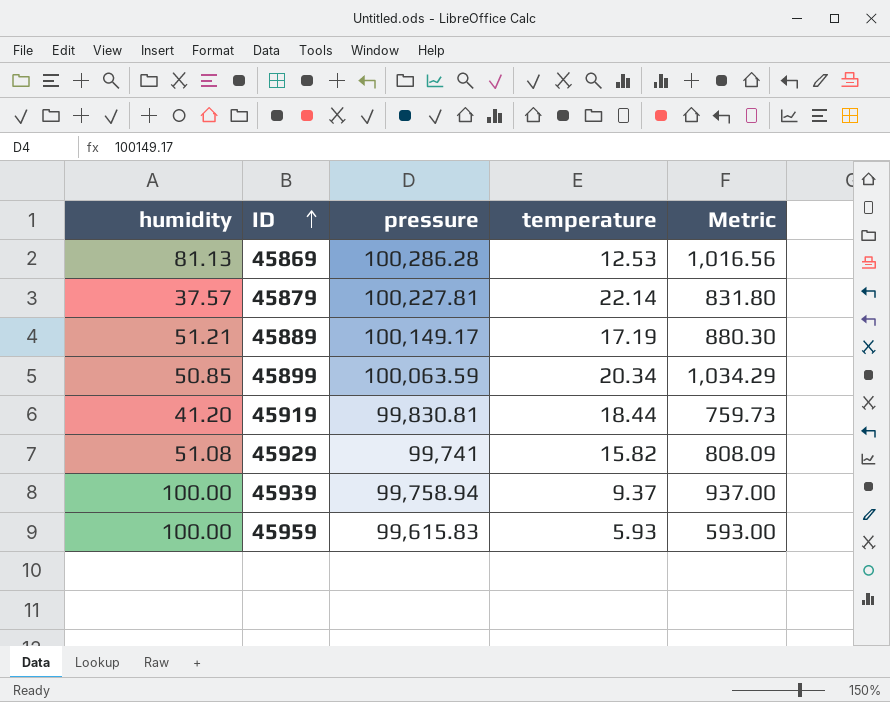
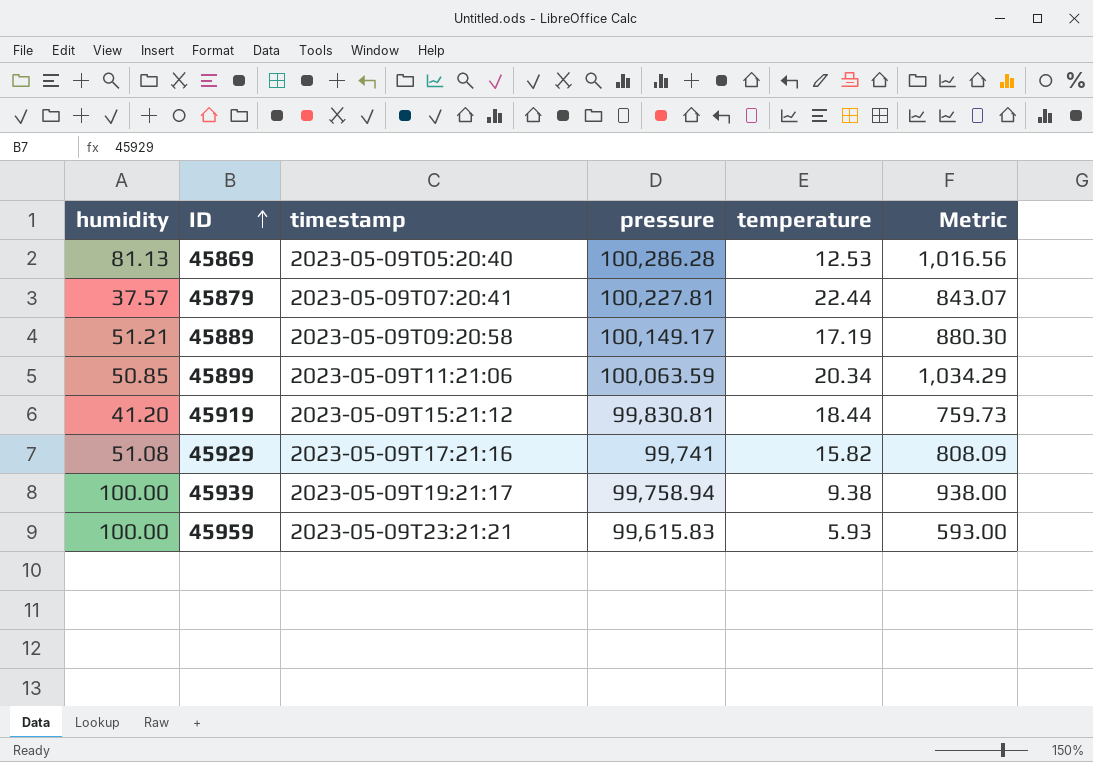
column timestamp | position: none -> 3
45879 | temperature: 22.14 -> 22.44
45879 | Metric: 831.80 -> 843.07
45939 | temperature: 9.37 -> 9.38
45939 | Metric: 937.00 -> 938.00

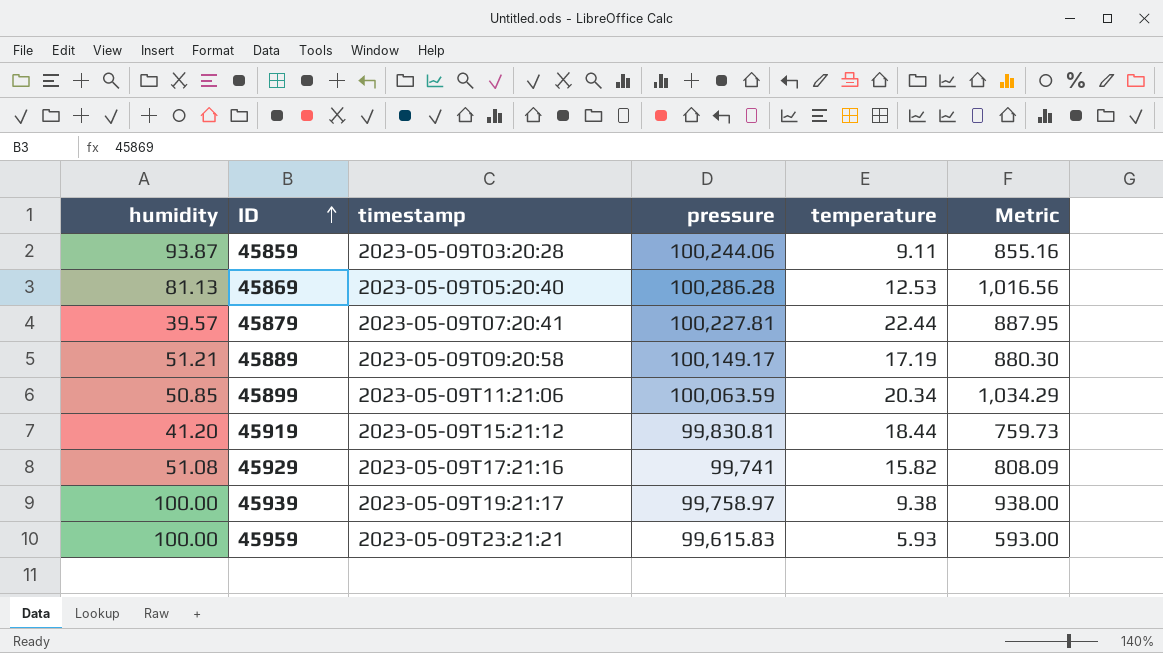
row 45859: none -> 93.87 | 2023-05-09T03:20:28 | 100,244.06 | 9.11 | 855.16
45879 | humidity: 37.57 -> 39.57
45879 | Metric: 843.07 -> 887.95
45939 | pressure: 99,758.94 -> 99,758.97

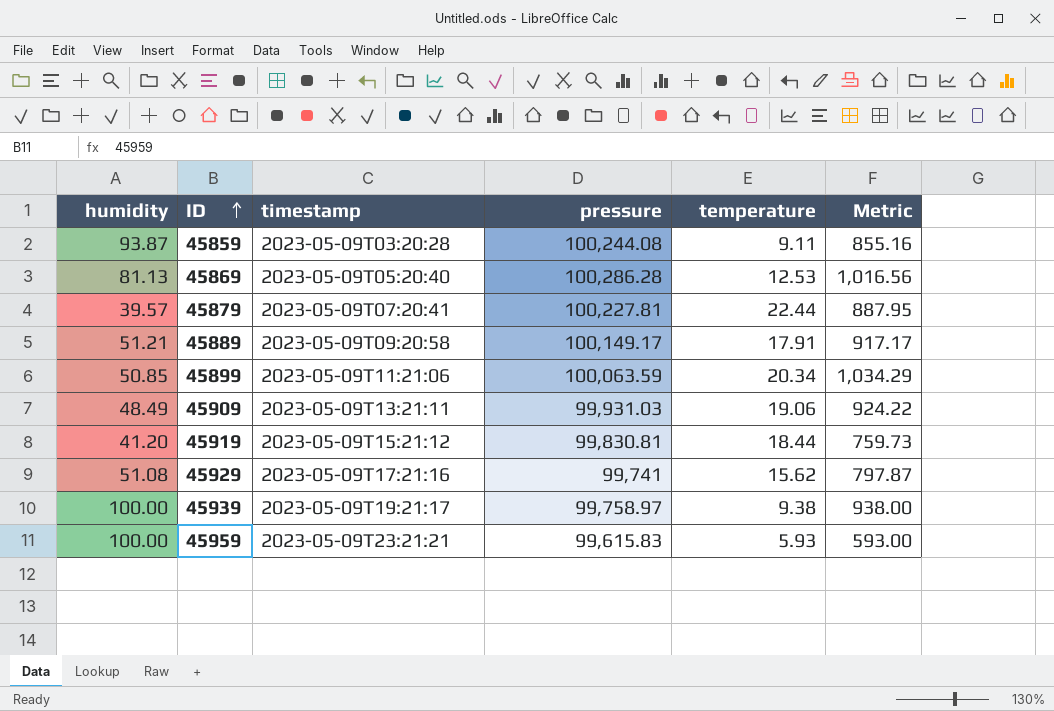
45859 | pressure: 100,244.06 -> 100,244.08
45889 | temperature: 17.19 -> 17.91
45889 | Metric: 880.30 -> 917.17
row 45909: none -> 48.49 | 2023-05-09T13:21:11 | 99,931.03 | 19.06 | 924.22
45929 | temperature: 15.82 -> 15.62
45929 | Metric: 808.09 -> 797.87

